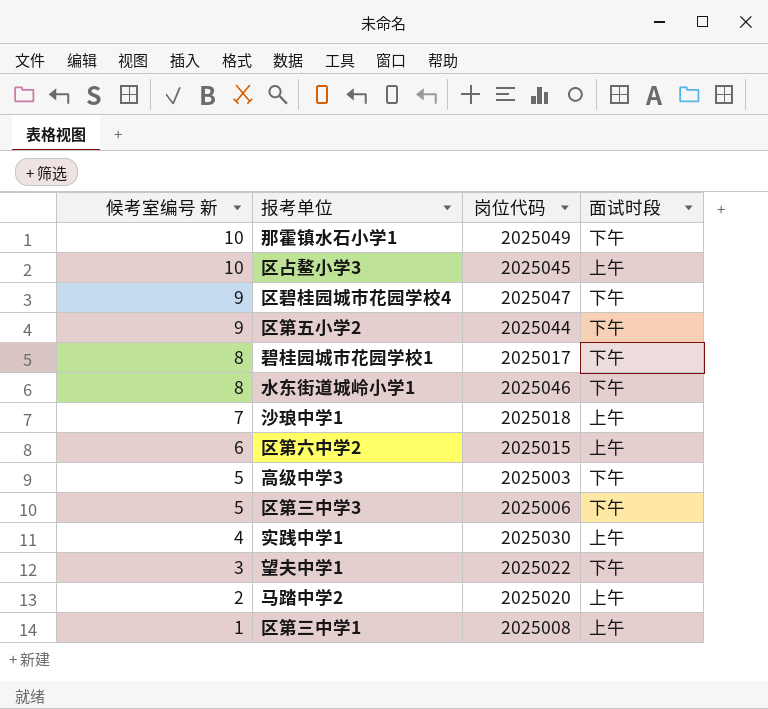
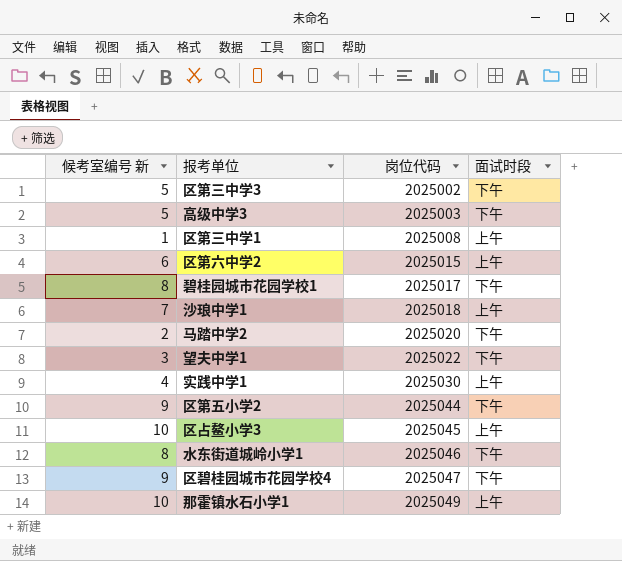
row order: 候考室编号 新 descending -> 岗位代码 ascending
区第三中学3 | 岗位代码: 2025006 -> 2025002
马踏中学2 | 面试时段: 上午 -> 下午
那霍镇水石小学1 | 面试时段: 下午 -> 上午

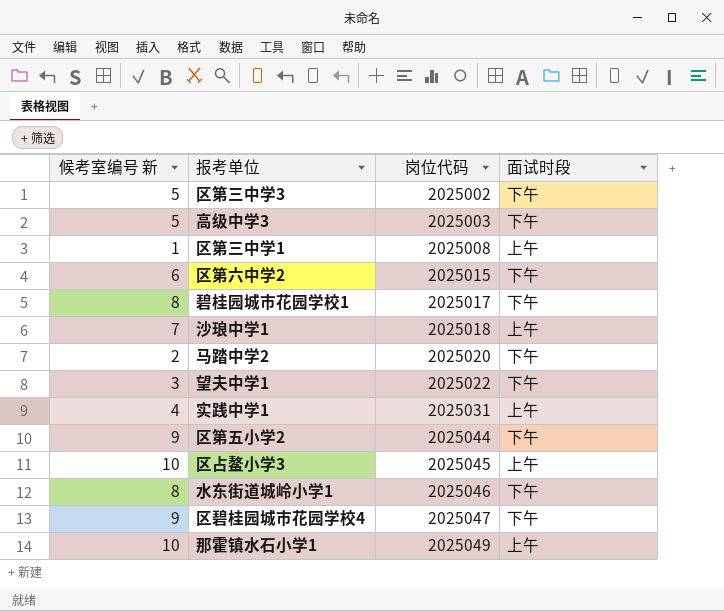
区第六中学2 | 面试时段: 上午 -> 下午
实践中学1 | 岗位代码: 2025030 -> 2025031

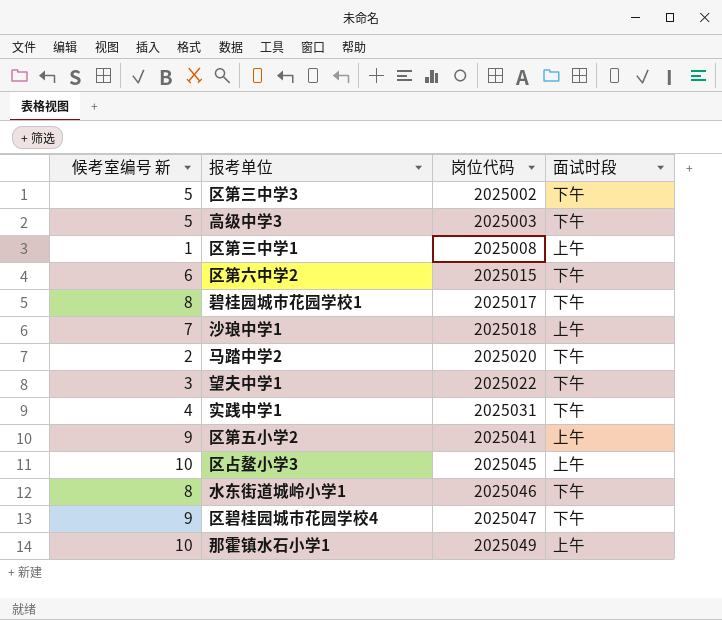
实践中学1 | 面试时段: 上午 -> 下午
区第五小学2 | 岗位代码: 2025044 -> 2025041
区第五小学2 | 面试时段: 下午 -> 上午

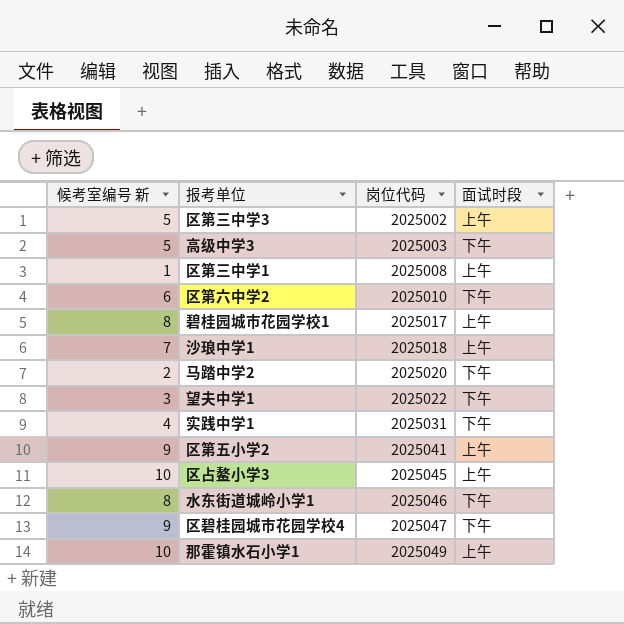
区第三中学3 | 面试时段: 下午 -> 上午
区第六中学2 | 岗位代码: 2025015 -> 2025010
碧桂园城市花园学校1 | 面试时段: 下午 -> 上午

